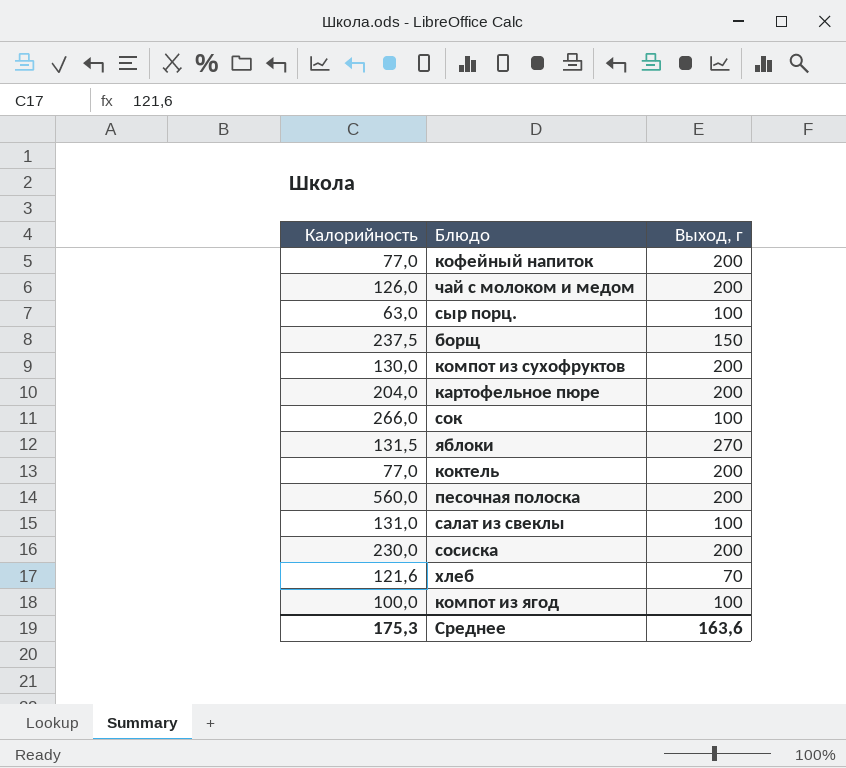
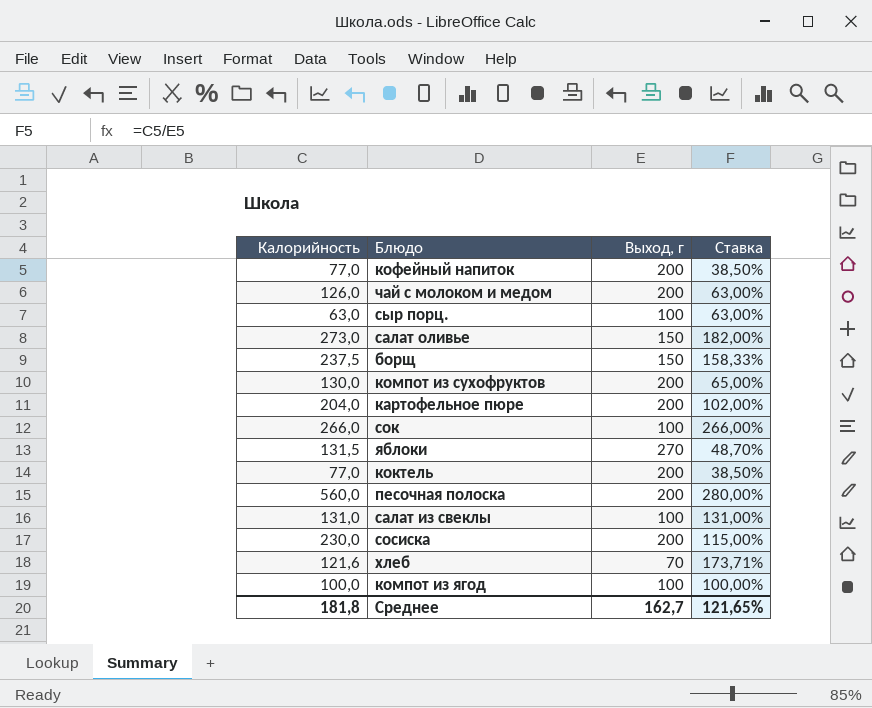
column Ставка | formula: none -> [Калорийность] / [Выход, г]
row салат оливье: none -> 273,0 | 150 | 182,00%
Среднее | Калорийность: 175,3 -> 181,8
Среднее | Выход, г: 163,6 -> 162,7

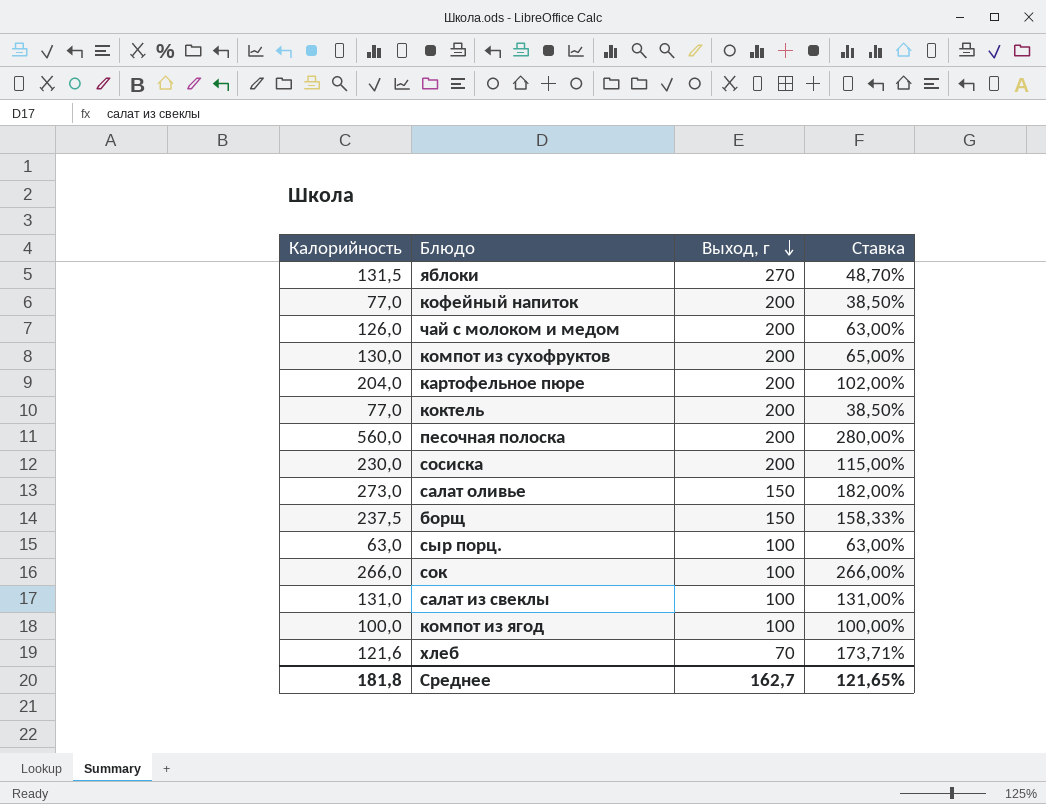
row order: none -> Выход, г descending

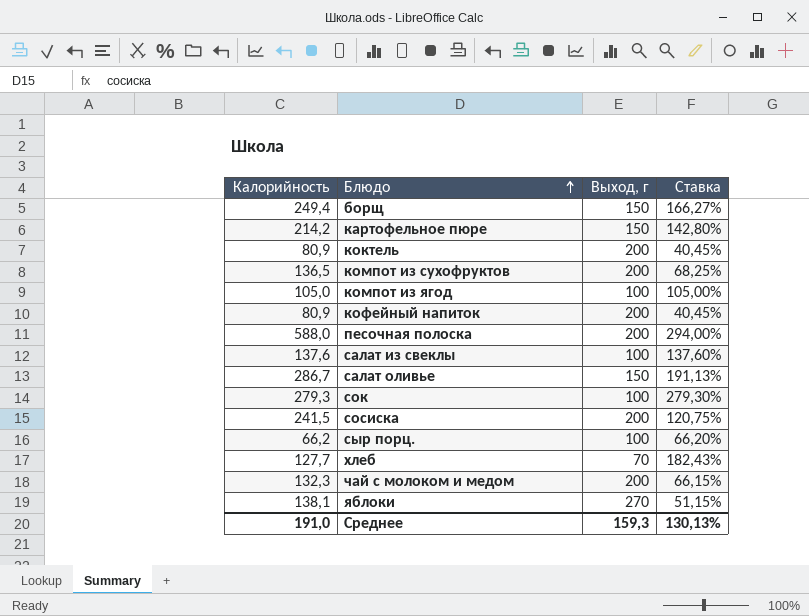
row order: Выход, г descending -> Блюдо ascending
борщ | Калорийность: 237,5 -> 249,4
борщ | Ставка: 158,33% -> 166,27%
картофельное пюре | Калорийность: 204,0 -> 214,2
картофельное пюре | Выход, г: 200 -> 150
картофельное пюре | Ставка: 102,00% -> 142,80%
коктель | Калорийность: 77,0 -> 80,9
коктель | Ставка: 38,50% -> 40,45%
компот из сухофруктов | Калорийность: 130,0 -> 136,5
компот из сухофруктов | Ставка: 65,00% -> 68,25%
компот из ягод | Калорийность: 100,0 -> 105,0
компот из ягод | Ставка: 100,00% -> 105,00%
кофейный напиток | Калорийность: 77,0 -> 80,9
кофейный напиток | Ставка: 38,50% -> 40,45%
песочная полоска | Калорийность: 560,0 -> 588,0
песочная полоска | Ставка: 280,00% -> 294,00%
салат из свеклы | Калорийность: 131,0 -> 137,6
салат из свеклы | Ставка: 131,00% -> 137,60%
салат оливье | Калорийность: 273,0 -> 286,7
салат оливье | Ставка: 182,00% -> 191,13%
сок | Калорийность: 266,0 -> 279,3
сок | Ставка: 266,00% -> 279,30%
сосиска | Калорийность: 230,0 -> 241,5
сосиска | Ставка: 115,00% -> 120,75%
сыр порц. | Калорийность: 63,0 -> 66,2
сыр порц. | Ставка: 63,00% -> 66,20%
хлеб | Калорийность: 121,6 -> 127,7
хлеб | Ставка: 173,71% -> 182,43%
чай с молоком и медом | Калорийность: 126,0 -> 132,3
чай с молоком и медом | Ставка: 63,00% -> 66,15%
яблоки | Калорийность: 131,5 -> 138,1
яблоки | Ставка: 48,70% -> 51,15%
Среднее | Калорийность: 181,8 -> 191,0
Среднее | Выход, г: 162,7 -> 159,3
Среднее | Ставка: 121,65% -> 130,13%

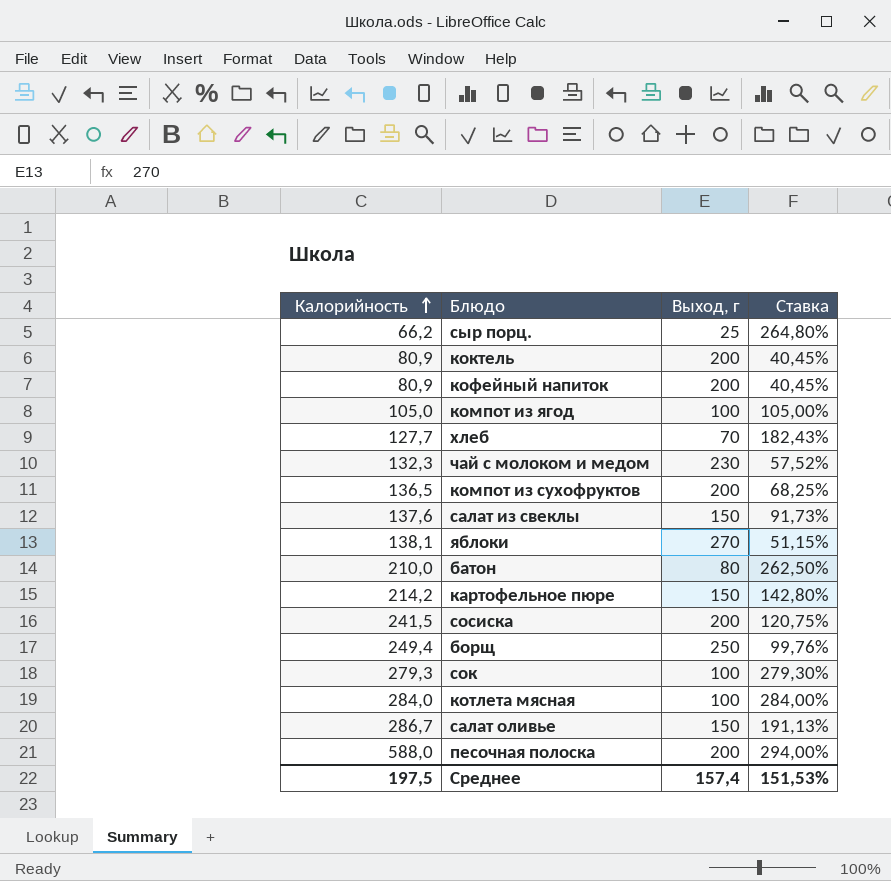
row order: Блюдо ascending -> Калорийность ascending
сыр порц. | Выход, г: 100 -> 25
сыр порц. | Ставка: 66,20% -> 264,80%
чай с молоком и медом | Выход, г: 200 -> 230
чай с молоком и медом | Ставка: 66,15% -> 57,52%
салат из свеклы | Выход, г: 100 -> 150
салат из свеклы | Ставка: 137,60% -> 91,73%
row батон: none -> 210,0 | 80 | 262,50%
борщ | Выход, г: 150 -> 250
борщ | Ставка: 166,27% -> 99,76%
row котлета мясная: none -> 284,0 | 100 | 284,00%
Среднее | Калорийность: 191,0 -> 197,5
Среднее | Выход, г: 159,3 -> 157,4
Среднее | Ставка: 130,13% -> 151,53%

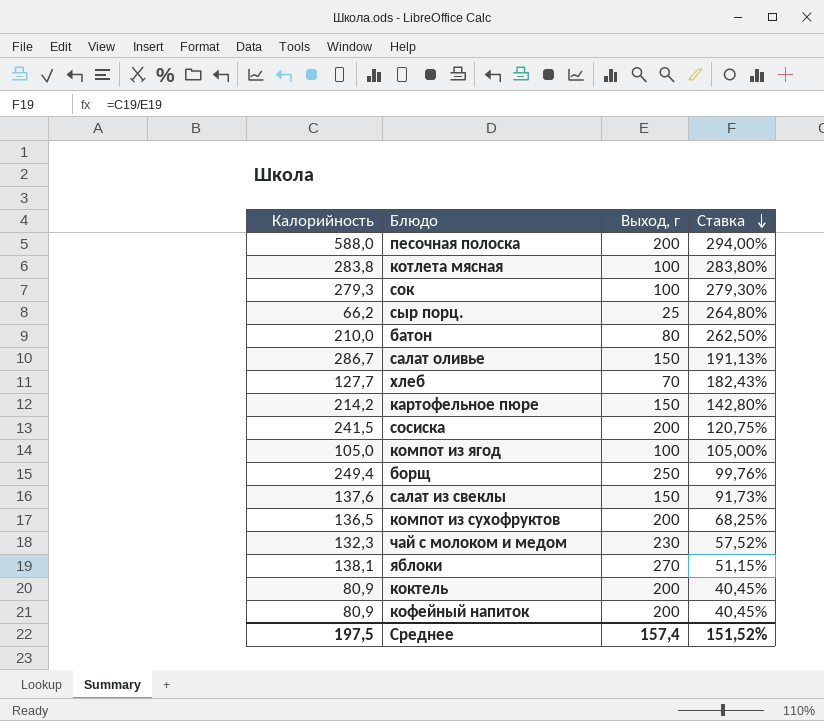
row order: Калорийность ascending -> Ставка descending
котлета мясная | Калорийность: 284,0 -> 283,8
котлета мясная | Ставка: 284,00% -> 283,80%
Среднее | Ставка: 151,53% -> 151,52%

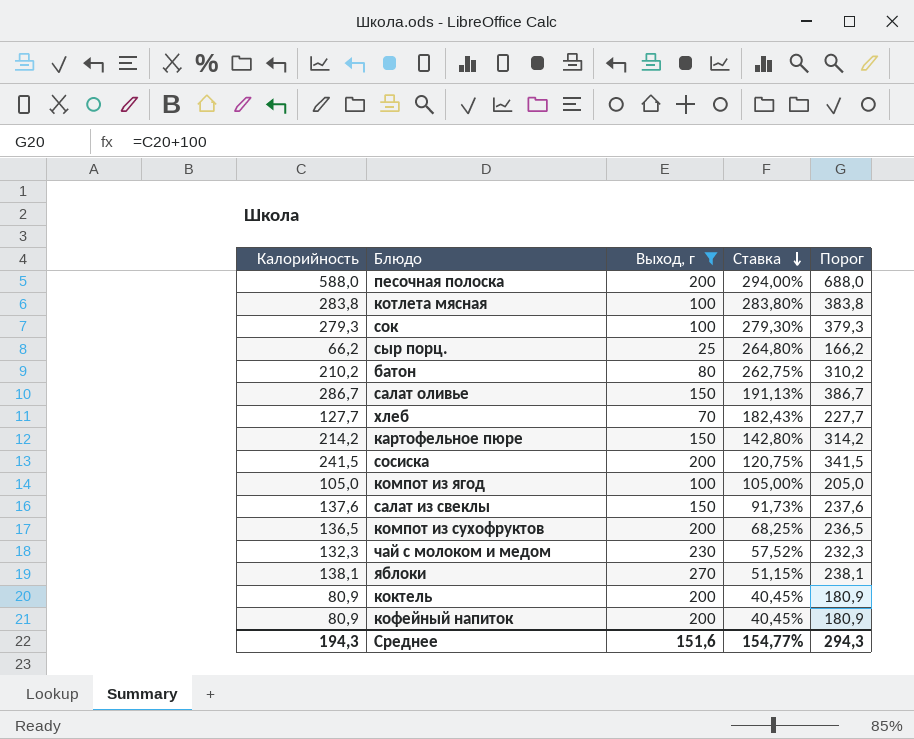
filter: none -> Выход, г != 250
column Порог | formula: none -> [Калорийность] + 100
батон | Калорийность: 210,0 -> 210,2
батон | Ставка: 262,50% -> 262,75%
Среднее | Калорийность: 197,5 -> 194,3
Среднее | Выход, г: 157,4 -> 151,6
Среднее | Ставка: 151,52% -> 154,77%

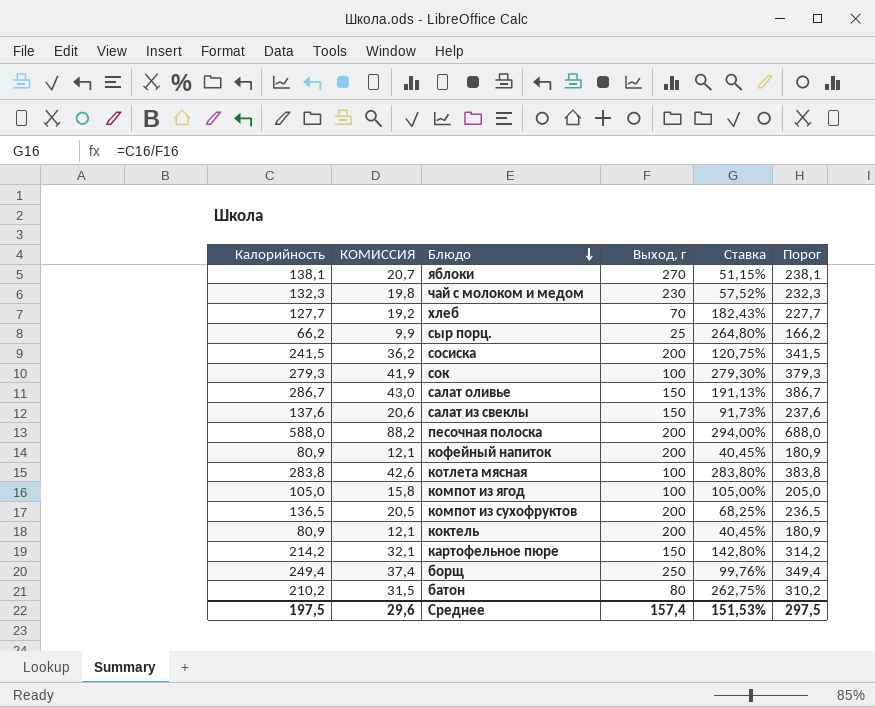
filter: Выход, г != 250 -> none
row order: Ставка descending -> Блюдо descending
column КОМИССИЯ | formula: none -> [Калорийность] * 0,15
Среднее | Калорийность: 194,3 -> 197,5
Среднее | Выход, г: 151,6 -> 157,4
Среднее | Ставка: 154,77% -> 151,53%
Среднее | Порог: 294,3 -> 297,5

